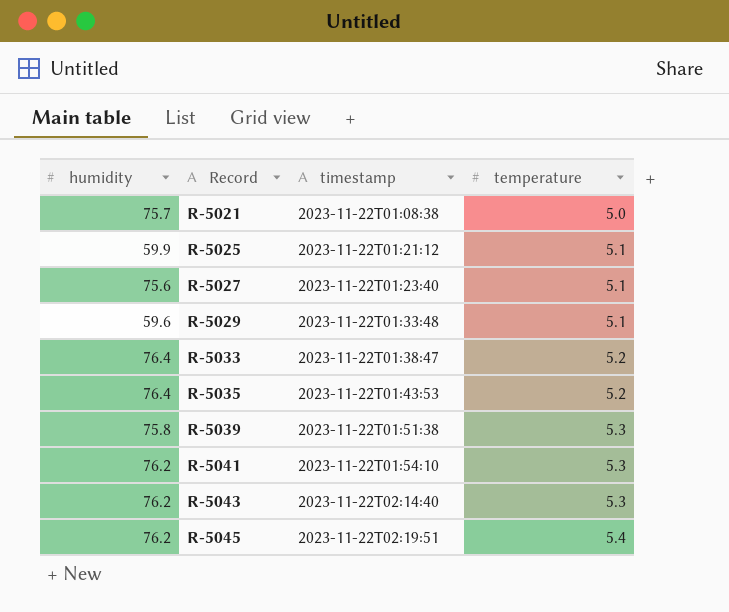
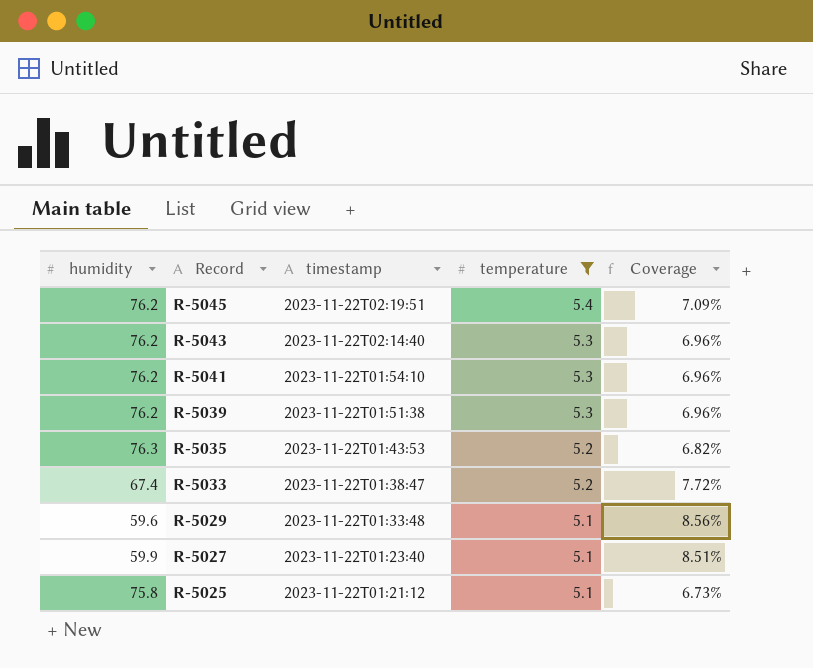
filter: none -> temperature != 5.0
row order: Record ascending -> Record descending
column Coverage | formula: none -> [temperature] / [humidity]
R-5039 | humidity: 75.8 -> 76.2
R-5035 | humidity: 76.4 -> 76.3
R-5033 | humidity: 76.4 -> 67.4
R-5027 | humidity: 75.6 -> 59.9
R-5025 | humidity: 59.9 -> 75.8

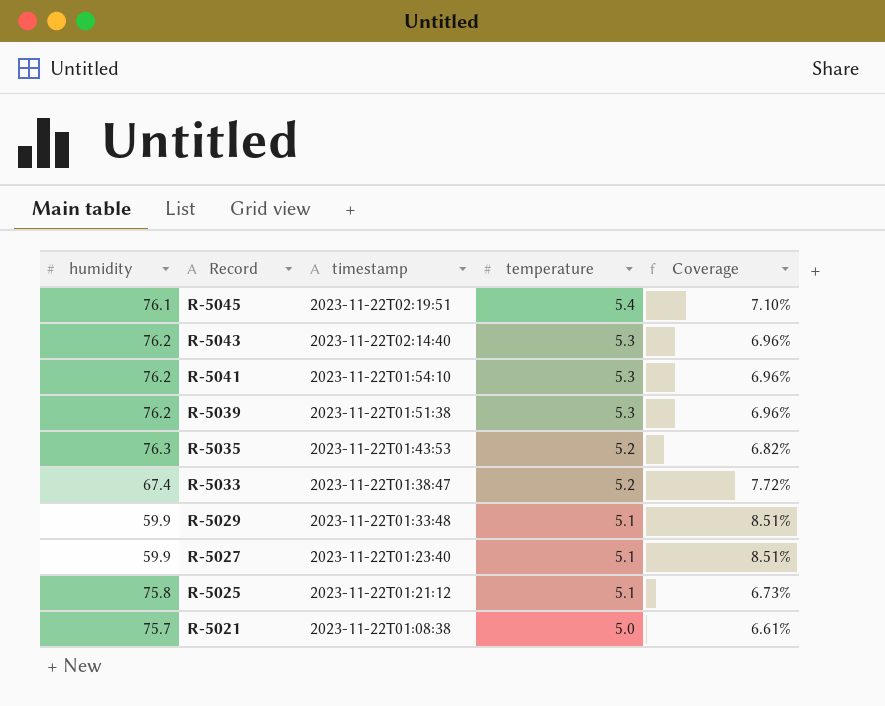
filter: temperature != 5.0 -> none
R-5045 | humidity: 76.2 -> 76.1
R-5045 | Coverage: 7.09% -> 7.10%
R-5029 | humidity: 59.6 -> 59.9
R-5029 | Coverage: 8.56% -> 8.51%

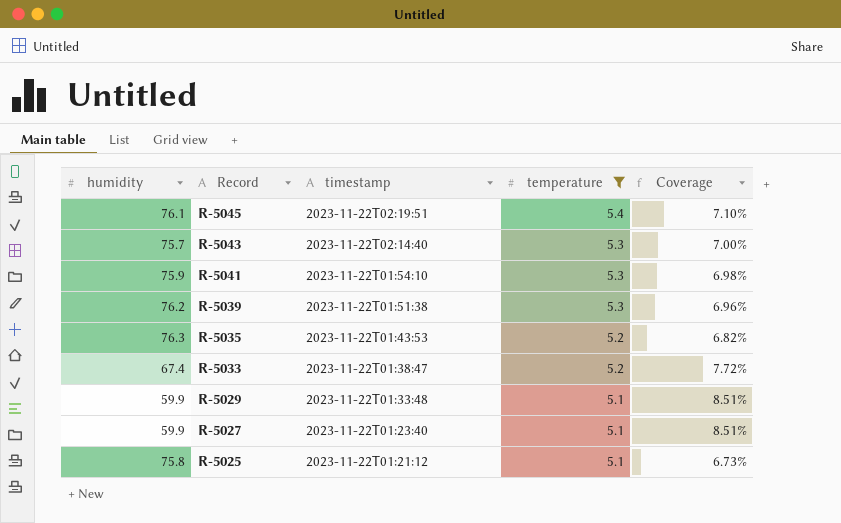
filter: none -> temperature != 5.0
R-5043 | humidity: 76.2 -> 75.7
R-5043 | Coverage: 6.96% -> 7.00%
R-5041 | humidity: 76.2 -> 75.9
R-5041 | Coverage: 6.96% -> 6.98%

